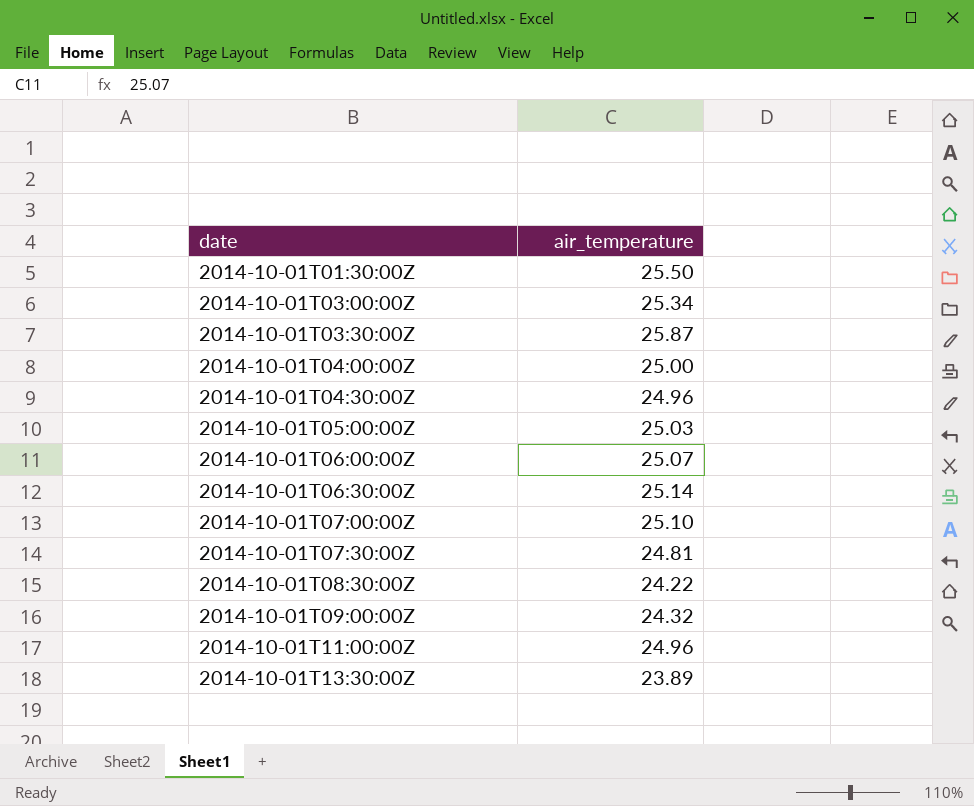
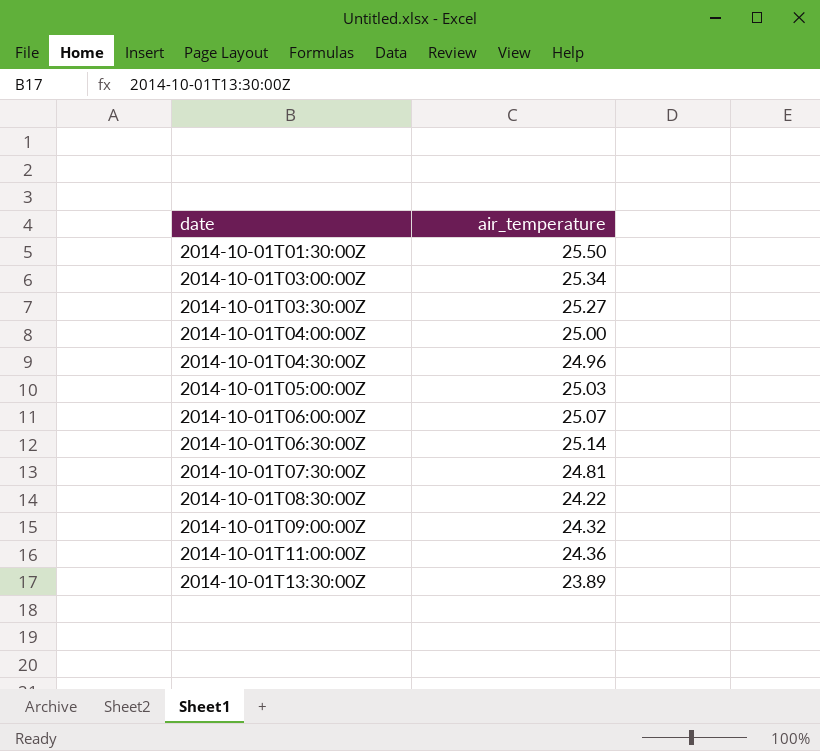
row 2014-10-01T07:00:00Z: 25.10 -> none
2014-10-01T03:30:00Z | air_temperature: 25.87 -> 25.27
2014-10-01T11:00:00Z | air_temperature: 24.96 -> 24.36

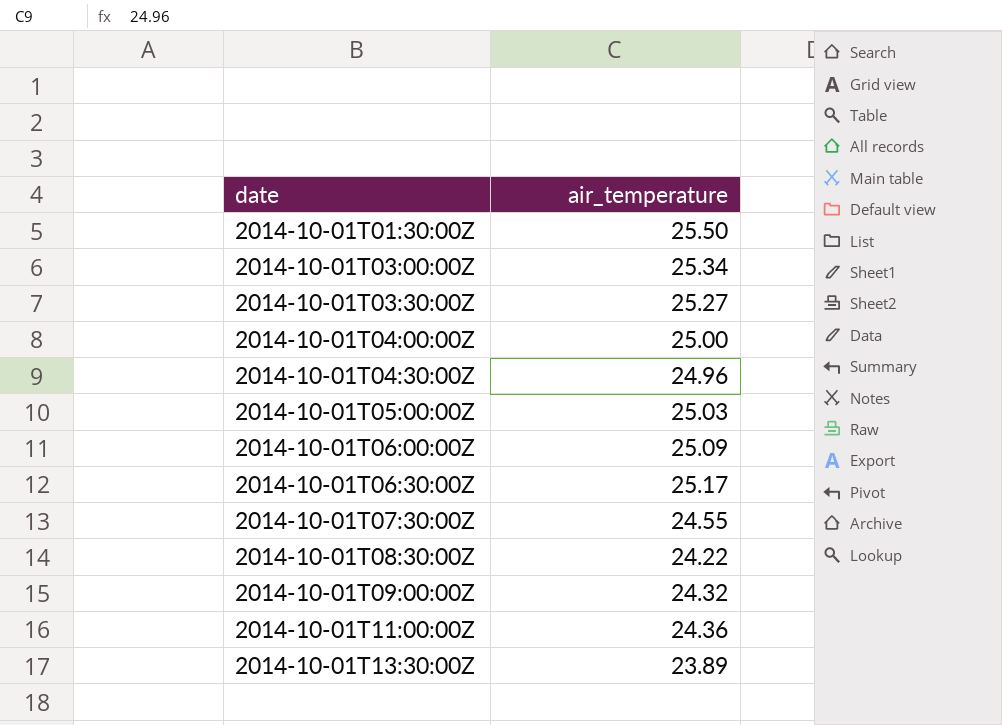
2014-10-01T06:00:00Z | air_temperature: 25.07 -> 25.09
2014-10-01T06:30:00Z | air_temperature: 25.14 -> 25.17
2014-10-01T07:30:00Z | air_temperature: 24.81 -> 24.55

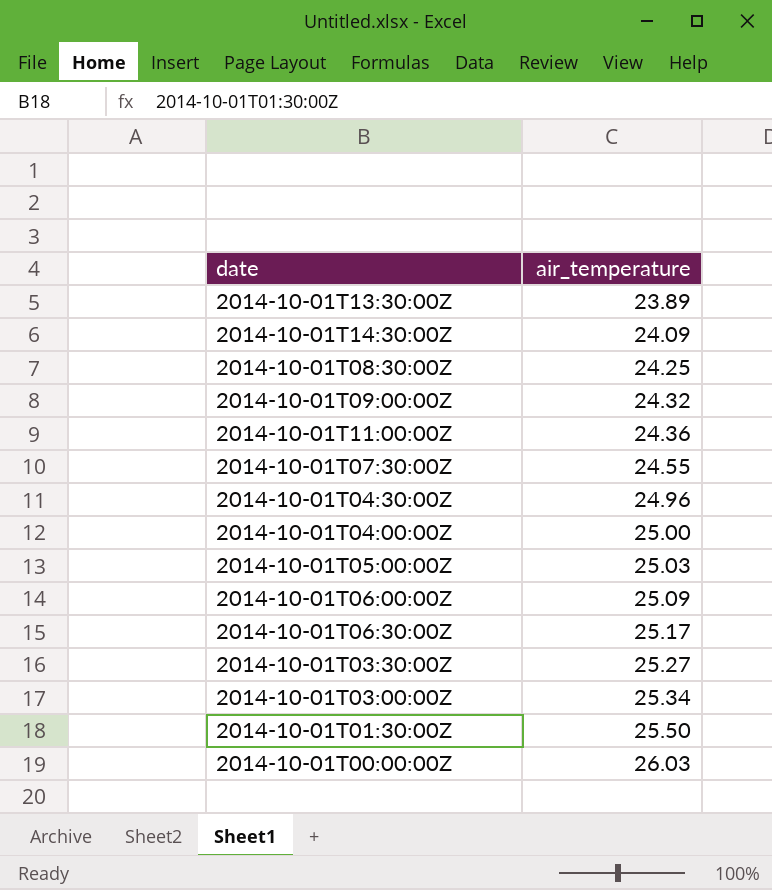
row order: date ascending -> air_temperature ascending
row 2014-10-01T14:30:00Z: none -> 24.09
2014-10-01T08:30:00Z | air_temperature: 24.22 -> 24.25
row 2014-10-01T00:00:00Z: none -> 26.03

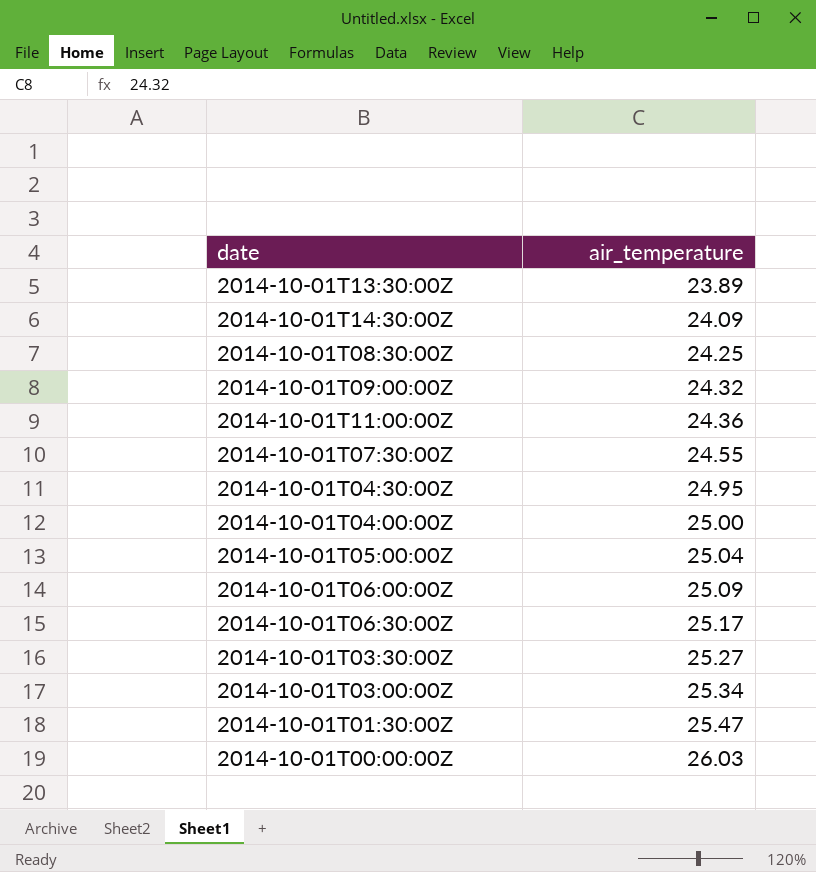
2014-10-01T04:30:00Z | air_temperature: 24.96 -> 24.95
2014-10-01T05:00:00Z | air_temperature: 25.03 -> 25.04
2014-10-01T01:30:00Z | air_temperature: 25.50 -> 25.47

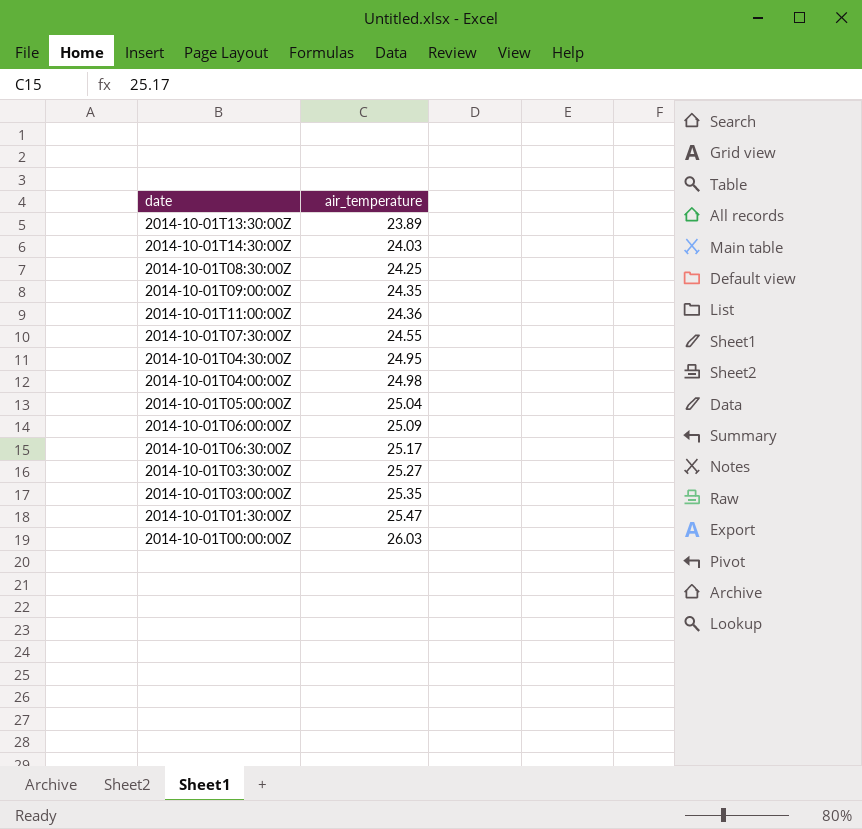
2014-10-01T14:30:00Z | air_temperature: 24.09 -> 24.03
2014-10-01T09:00:00Z | air_temperature: 24.32 -> 24.35
2014-10-01T04:00:00Z | air_temperature: 25.00 -> 24.98
2014-10-01T03:00:00Z | air_temperature: 25.34 -> 25.35

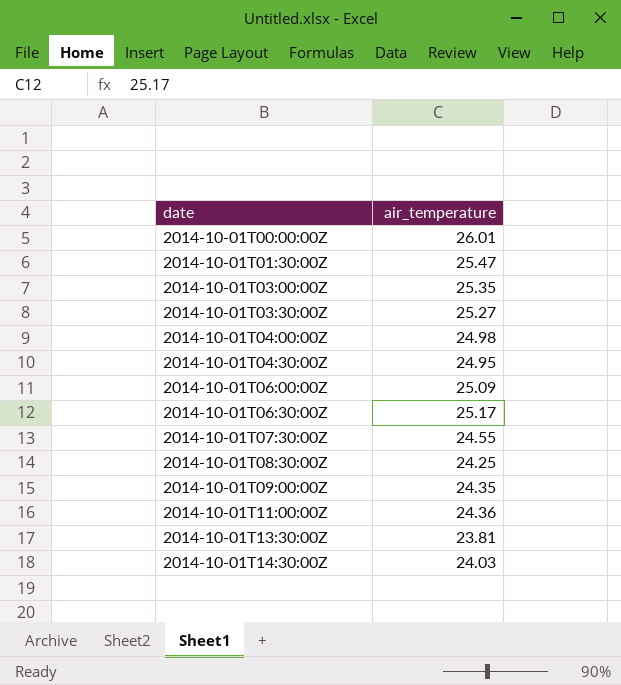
row order: air_temperature ascending -> date ascending
row 2014-10-01T05:00:00Z: 25.04 -> none
2014-10-01T00:00:00Z | air_temperature: 26.03 -> 26.01
2014-10-01T13:30:00Z | air_temperature: 23.89 -> 23.81

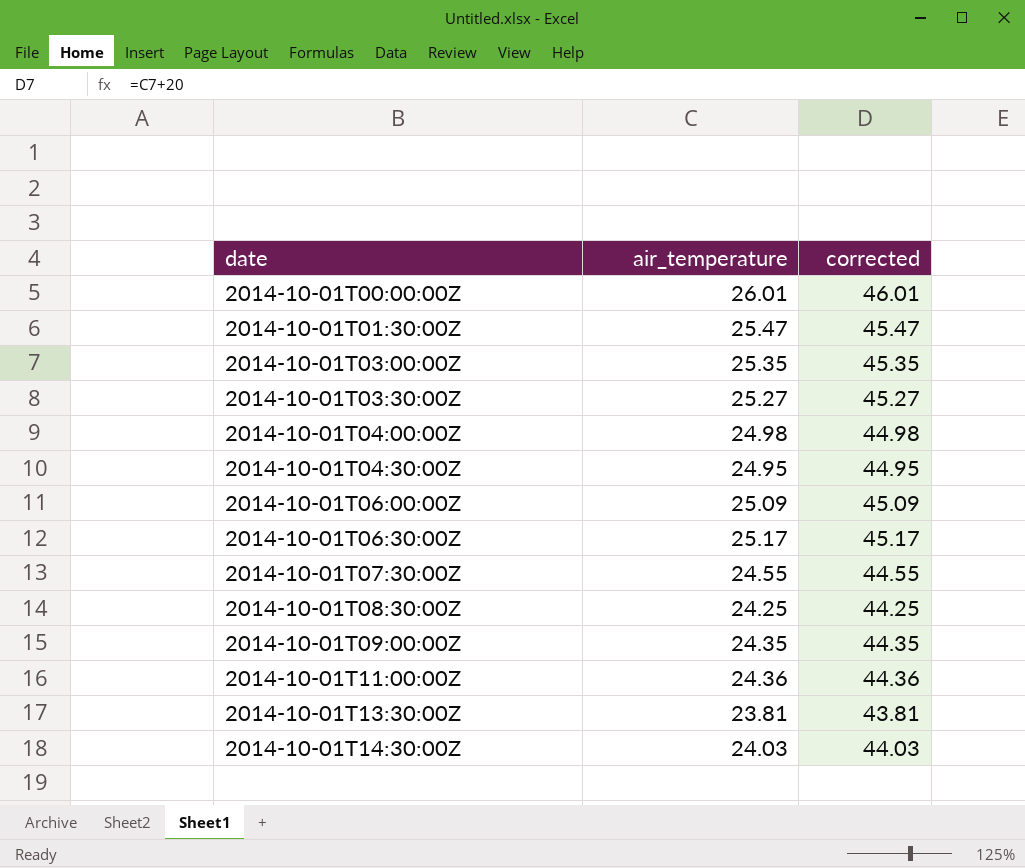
column corrected | formula: none -> [air_temperature] + 20

